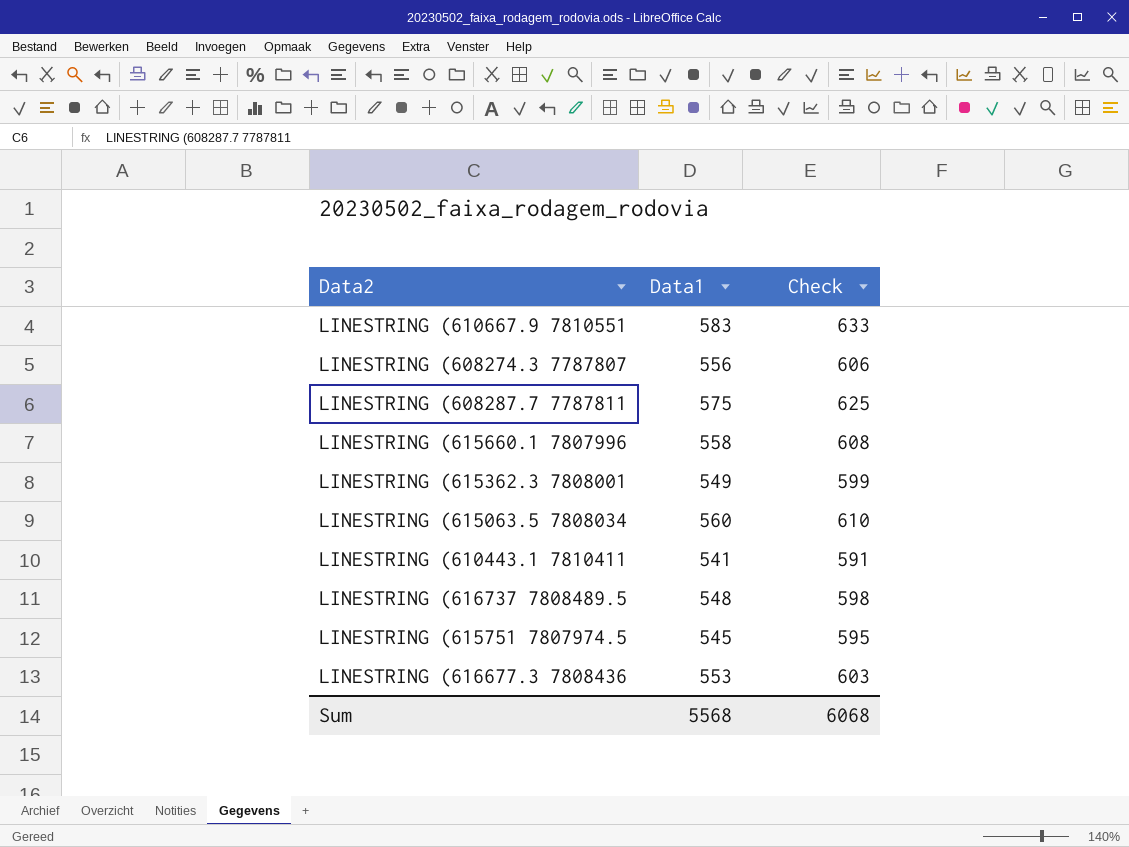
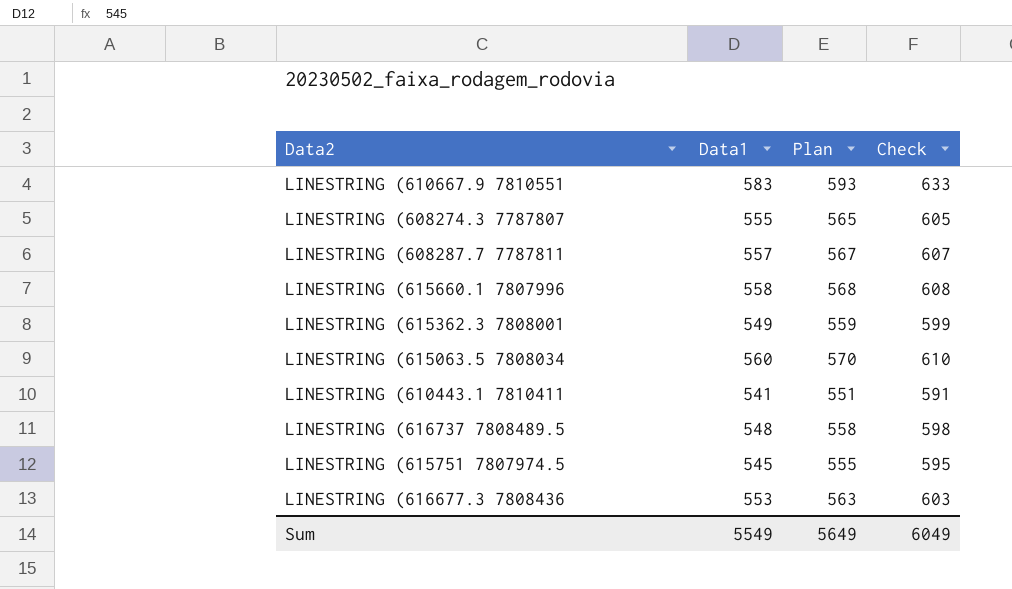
column Plan | formula: none -> [Data1] + 10
LINESTRING (608274.3 7787807 | Data1: 556 -> 555
LINESTRING (608274.3 7787807 | Check: 606 -> 605
LINESTRING (608287.7 7787811 | Data1: 575 -> 557
LINESTRING (608287.7 7787811 | Check: 625 -> 607
Sum | Data1: 5568 -> 5549
Sum | Check: 6068 -> 6049

